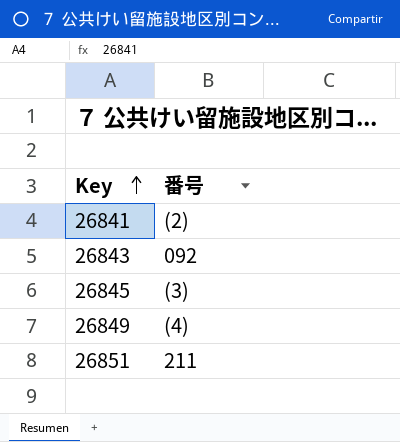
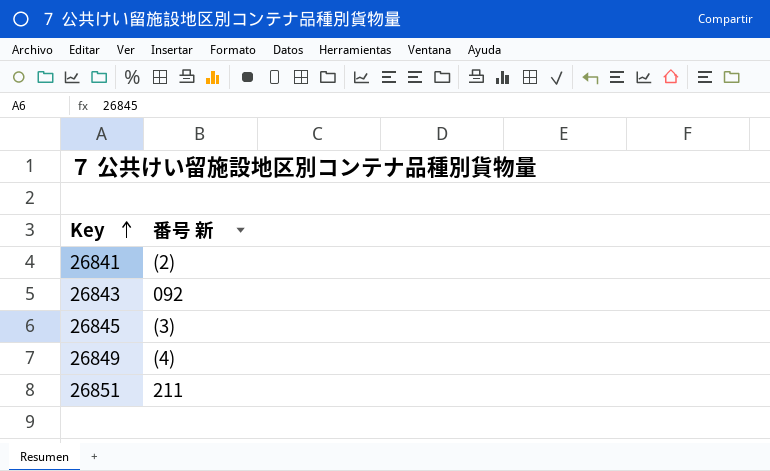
column name: 番号 -> 番号 新

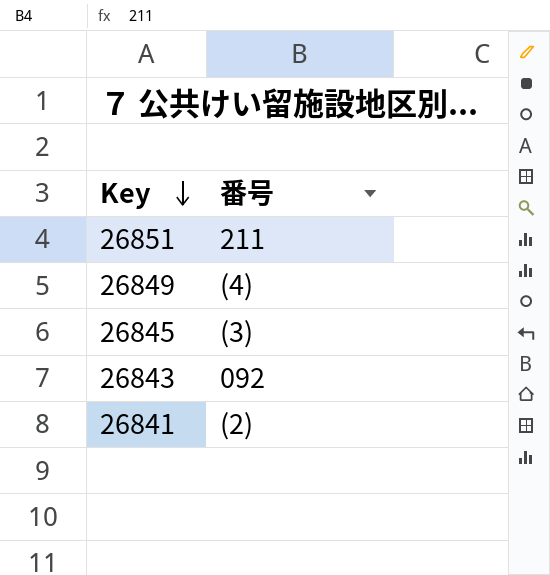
row order: Key ascending -> Key descending
column name: 番号 新 -> 番号

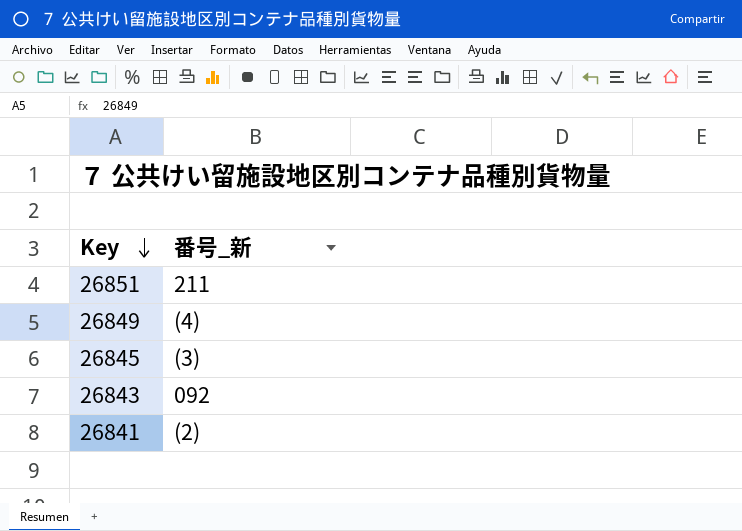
column name: 番号 -> 番号_新

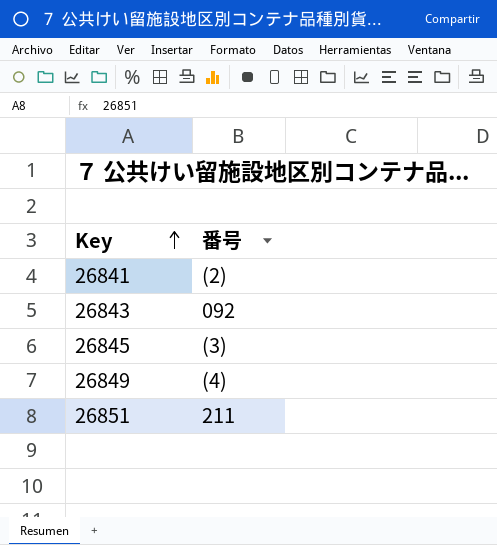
row order: Key descending -> Key ascending
column name: 番号_新 -> 番号

